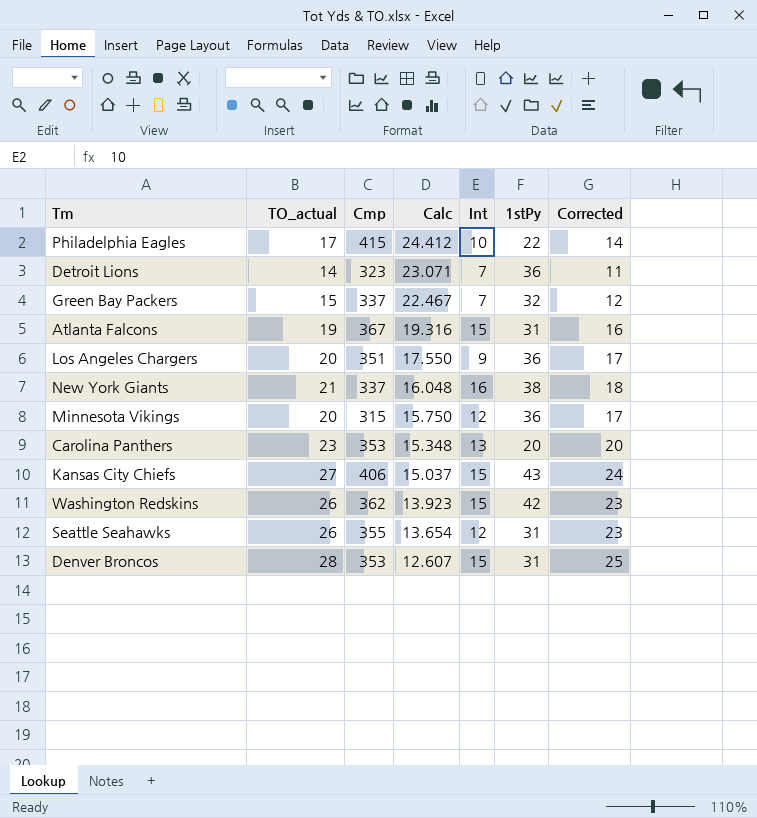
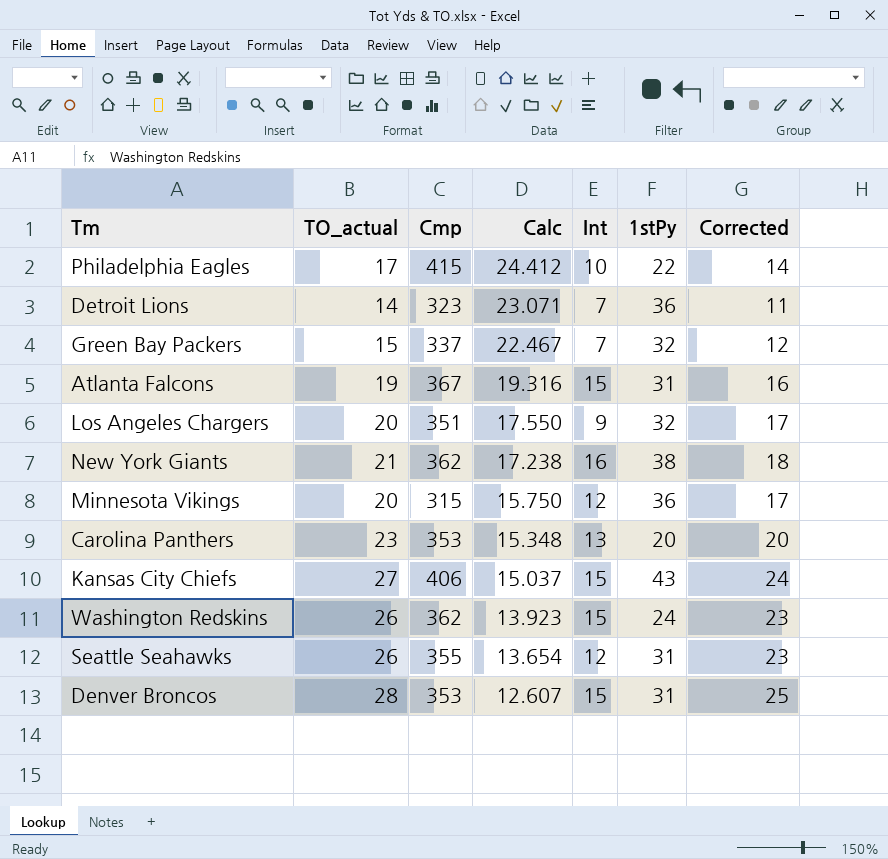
Los Angeles Chargers | 1stPy: 36 -> 32
New York Giants | Cmp: 337 -> 362
New York Giants | Calc: 16.048 -> 17.238
Washington Redskins | 1stPy: 42 -> 24

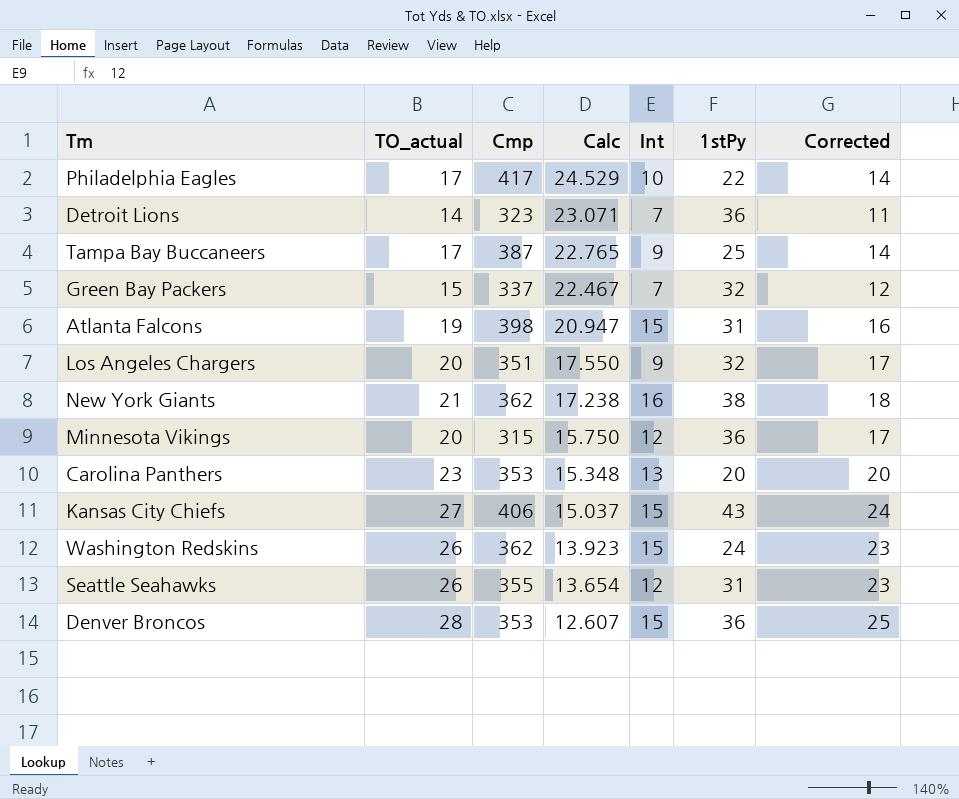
Philadelphia Eagles | Cmp: 415 -> 417
Philadelphia Eagles | Calc: 24.412 -> 24.529
row Tampa Bay Buccaneers: none -> 17 | 387 | 22.765 | 9 | 25 | 14
Atlanta Falcons | Cmp: 367 -> 398
Atlanta Falcons | Calc: 19.316 -> 20.947
Denver Broncos | 1stPy: 31 -> 36

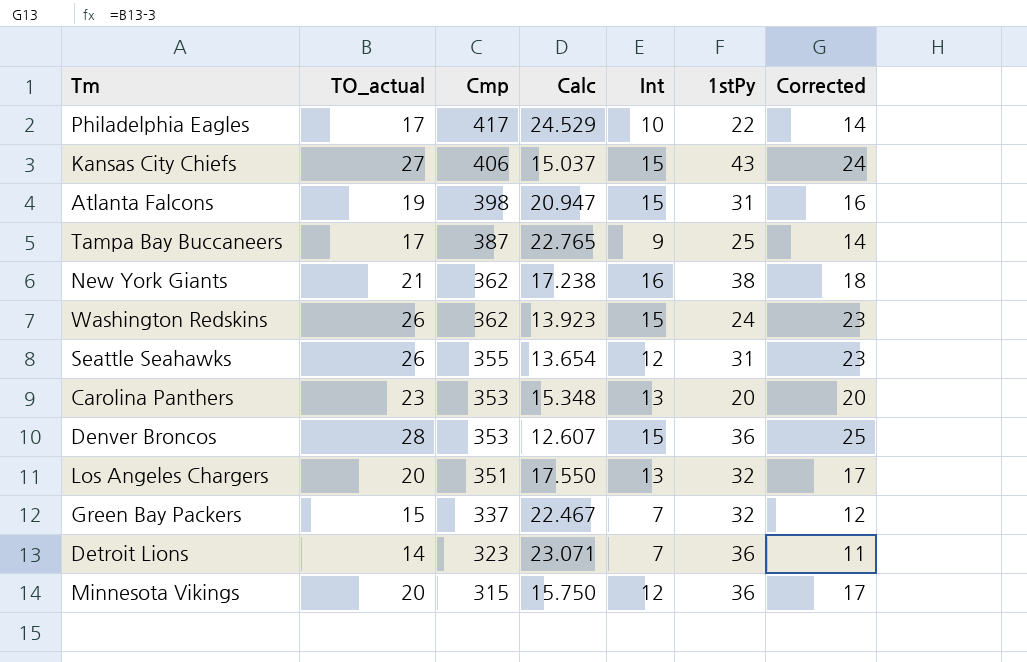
row order: Calc descending -> Cmp descending
Los Angeles Chargers | Int: 9 -> 13

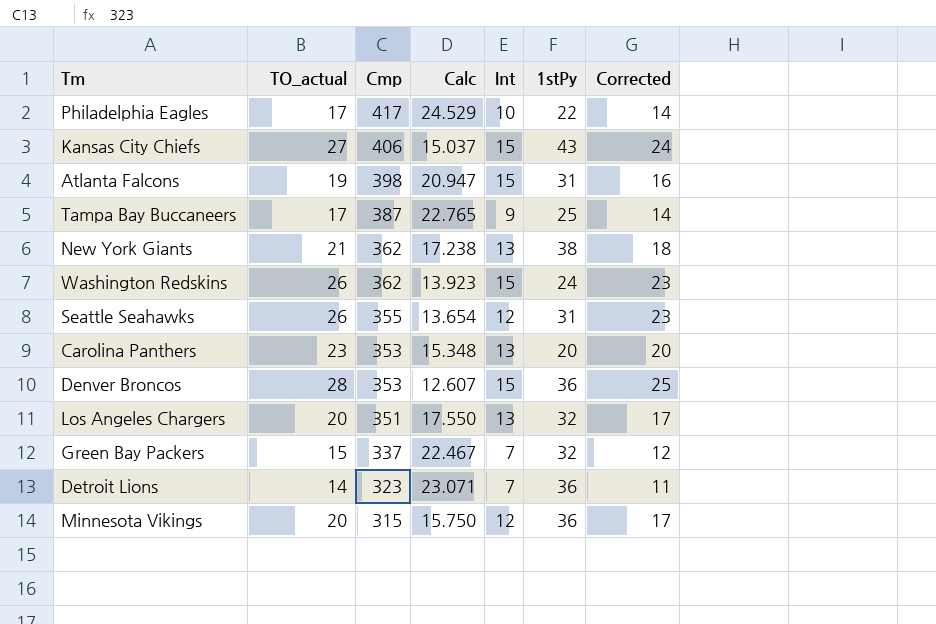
New York Giants | Int: 16 -> 13

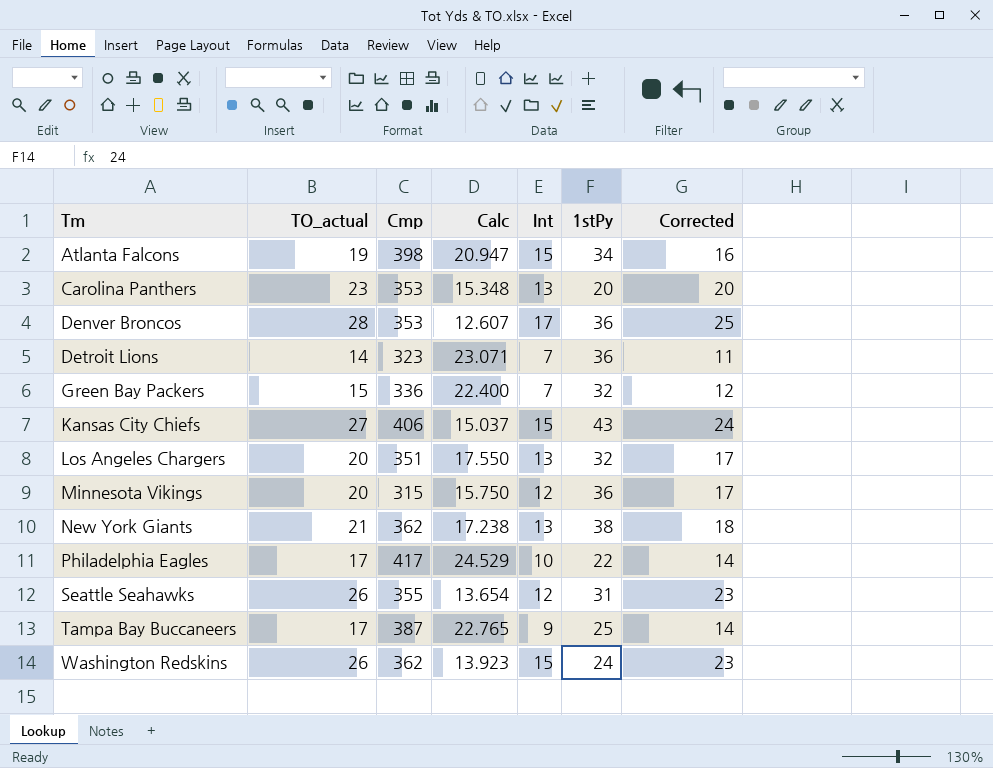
row order: Cmp descending -> Tm ascending
Atlanta Falcons | 1stPy: 31 -> 34
Denver Broncos | Int: 15 -> 17
Green Bay Packers | Cmp: 337 -> 336
Green Bay Packers | Calc: 22.467 -> 22.400

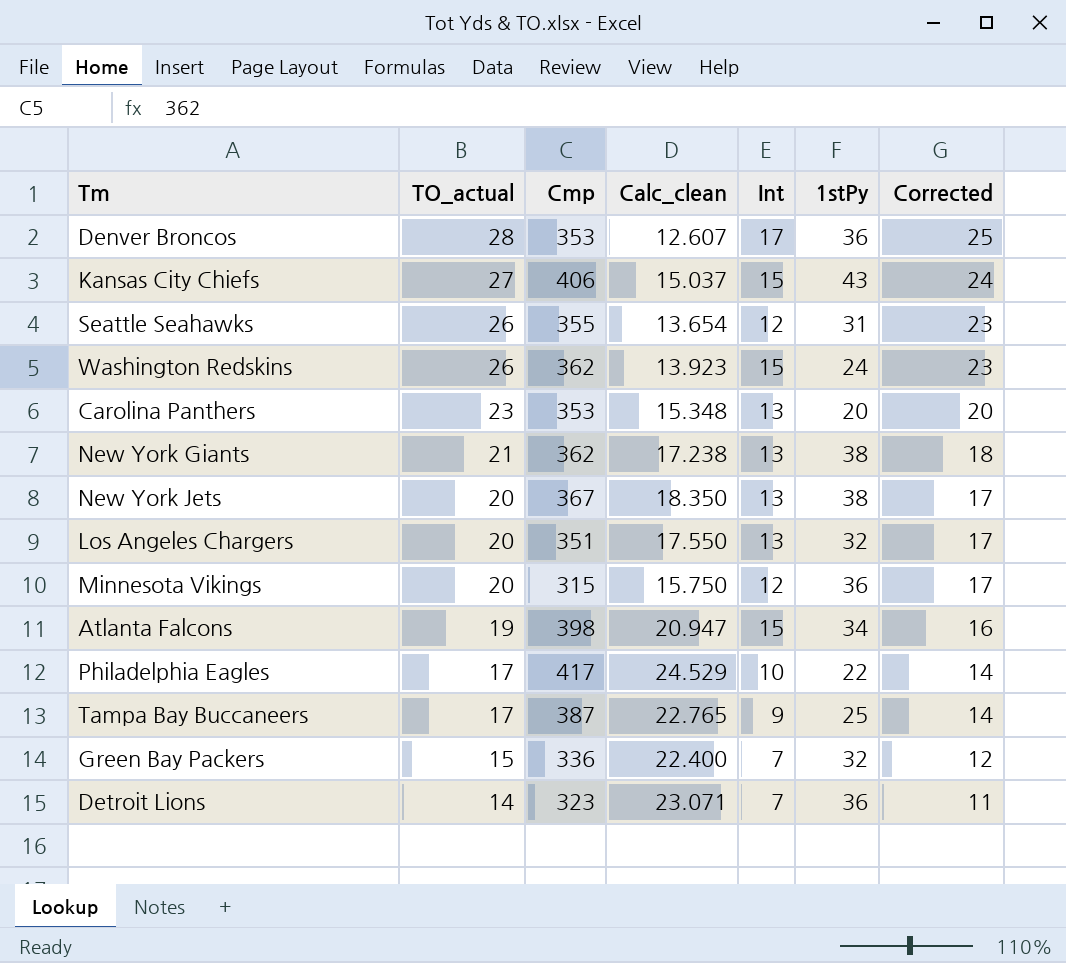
row order: Tm ascending -> TO_actual descending
column name: Calc -> Calc_clean
row New York Jets: none -> 20 | 367 | 18.350 | 13 | 38 | 17

